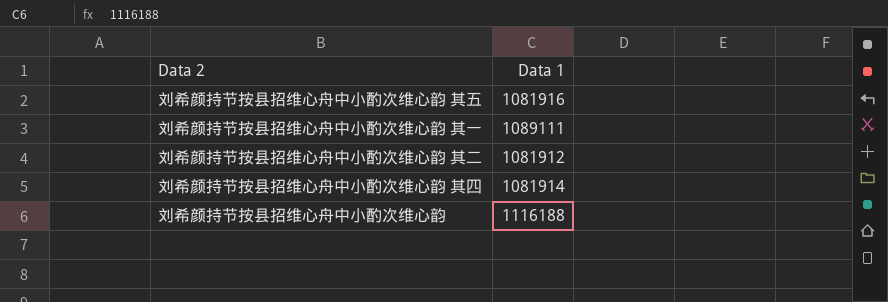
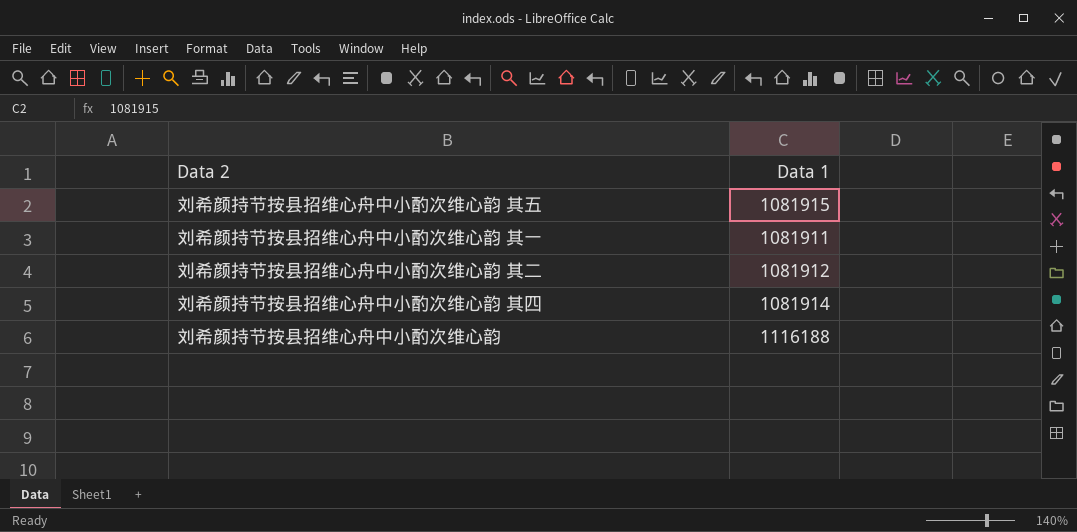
刘希颜持节按县招维心舟中小酌次维心韵 其五 | Data 1: 1081916 -> 1081915
刘希颜持节按县招维心舟中小酌次维心韵 其一 | Data 1: 1089111 -> 1081911

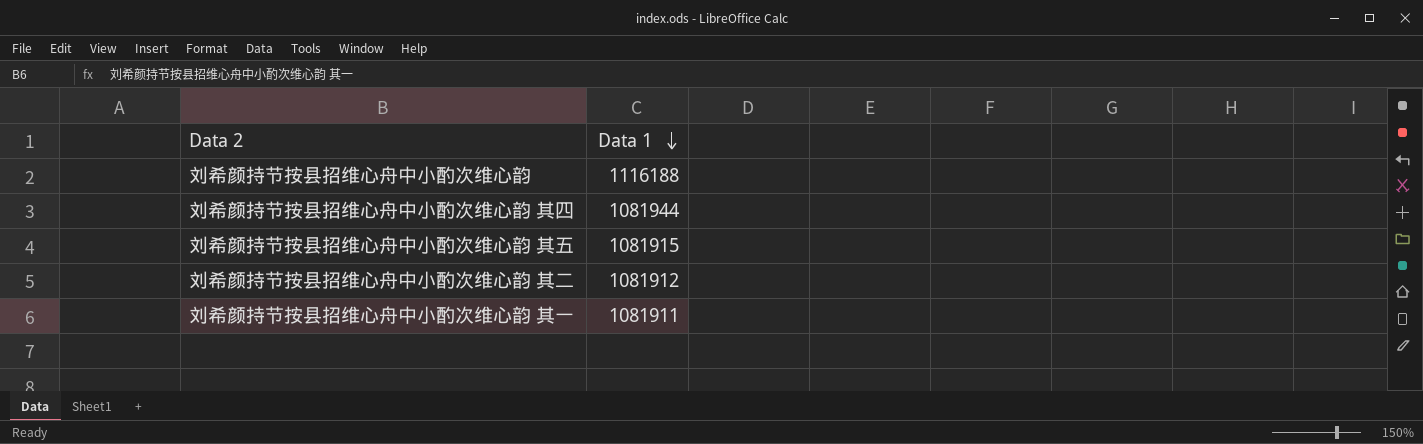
row order: none -> Data 1 descending
刘希颜持节按县招维心舟中小酌次维心韵 其四 | Data 1: 1081914 -> 1081944

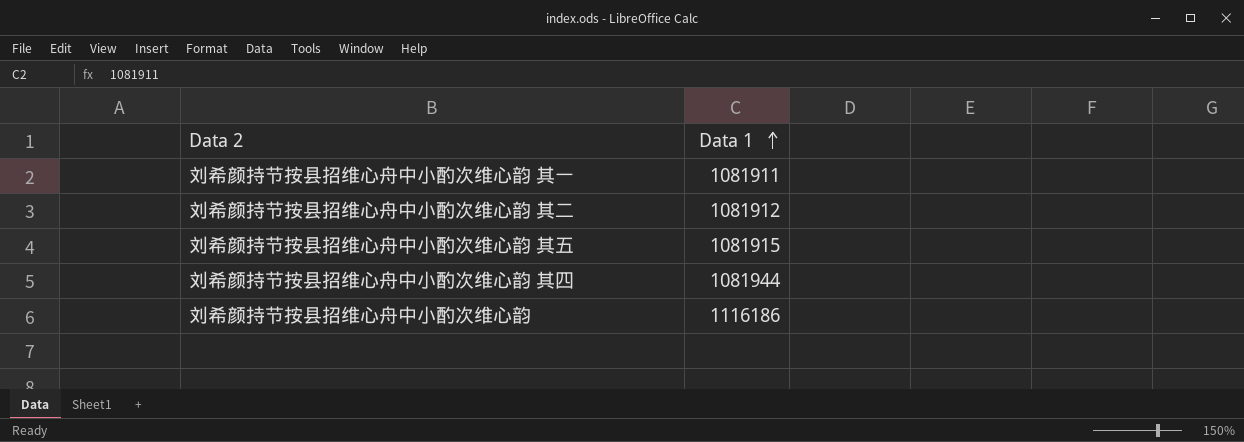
row order: Data 1 descending -> Data 1 ascending
刘希颜持节按县招维心舟中小酌次维心韵 | Data 1: 1116188 -> 1116186

